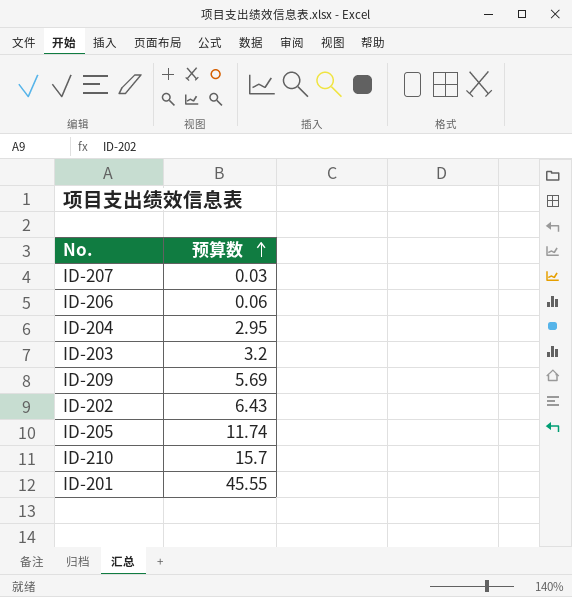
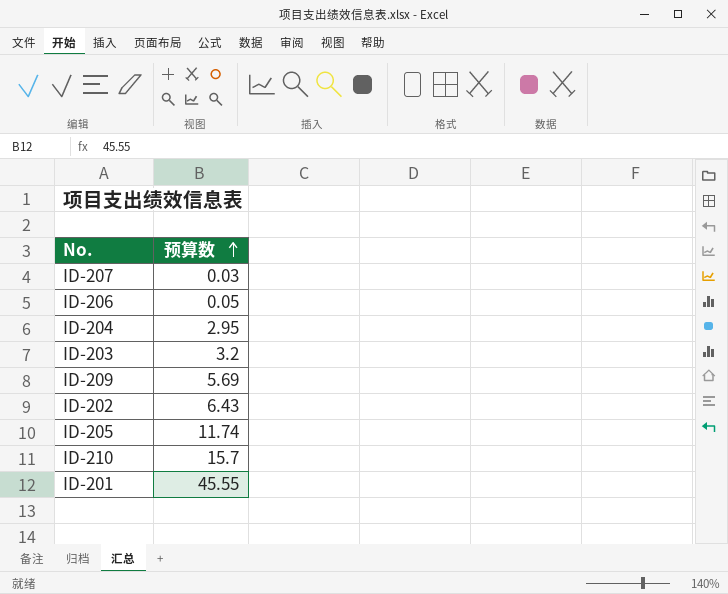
ID-206 | 预算数: 0.06 -> 0.05

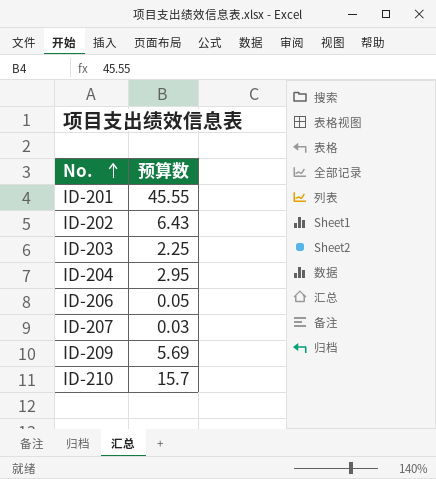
row order: 预算数 ascending -> No. ascending
row ID-205: 11.74 -> none
ID-203 | 预算数: 3.2 -> 2.25

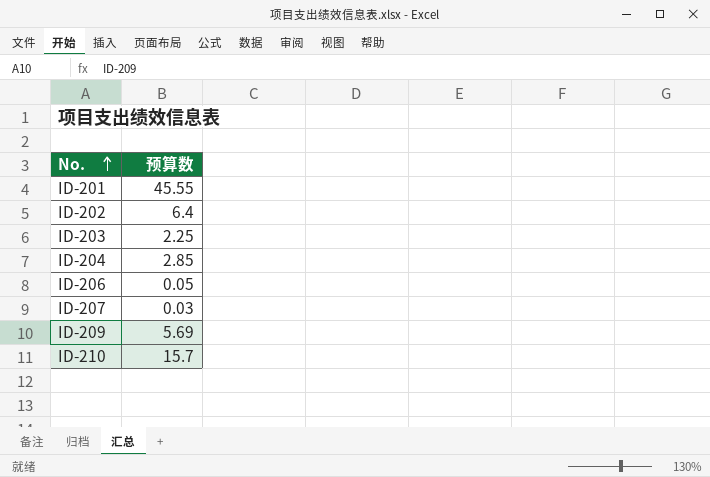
ID-202 | 预算数: 6.43 -> 6.4
ID-204 | 预算数: 2.95 -> 2.85

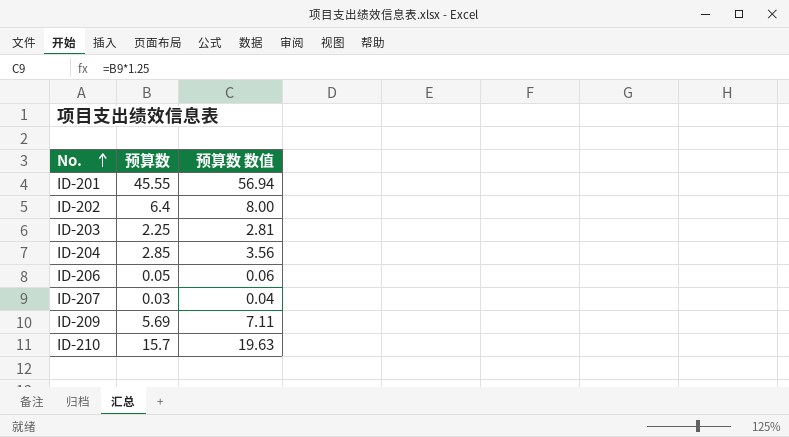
column 预算数 数值 | formula: none -> [预算数] * 1.25

